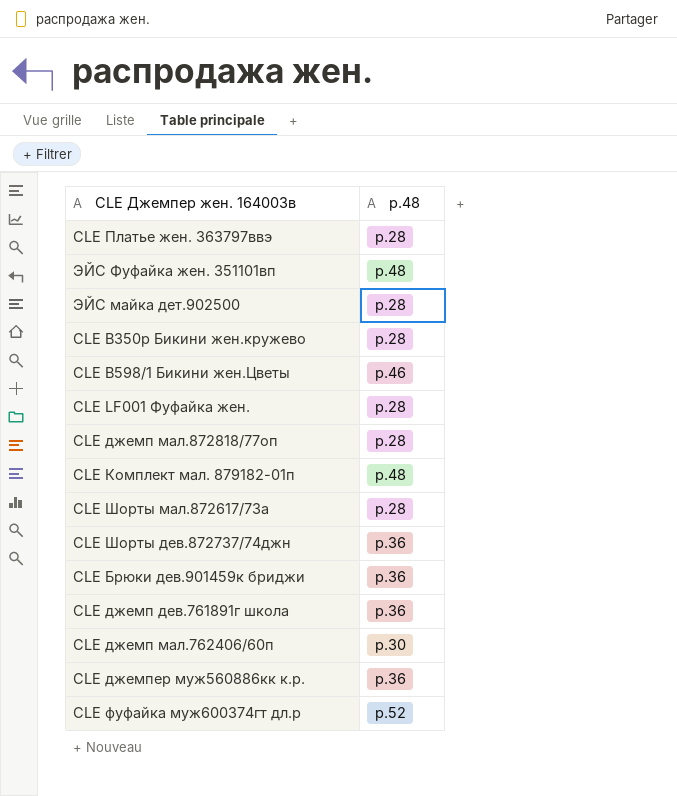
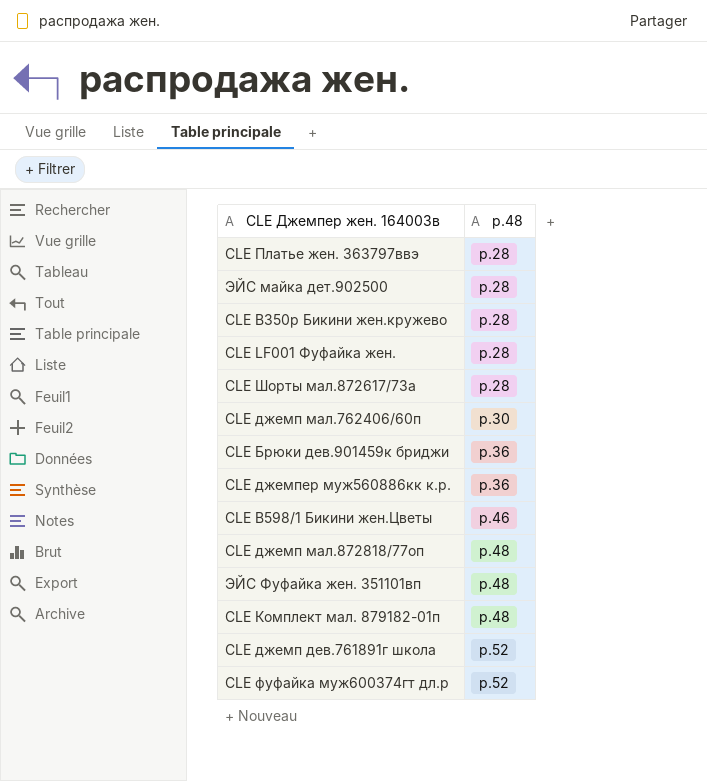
row order: none -> р.48 ascending
row CLE Шорты дев.872737/74джн: р.36 -> none
CLE джемп мал.872818/77оп | р.48: р.28 -> р.48
CLE джемп дев.761891г школа | р.48: р.36 -> р.52

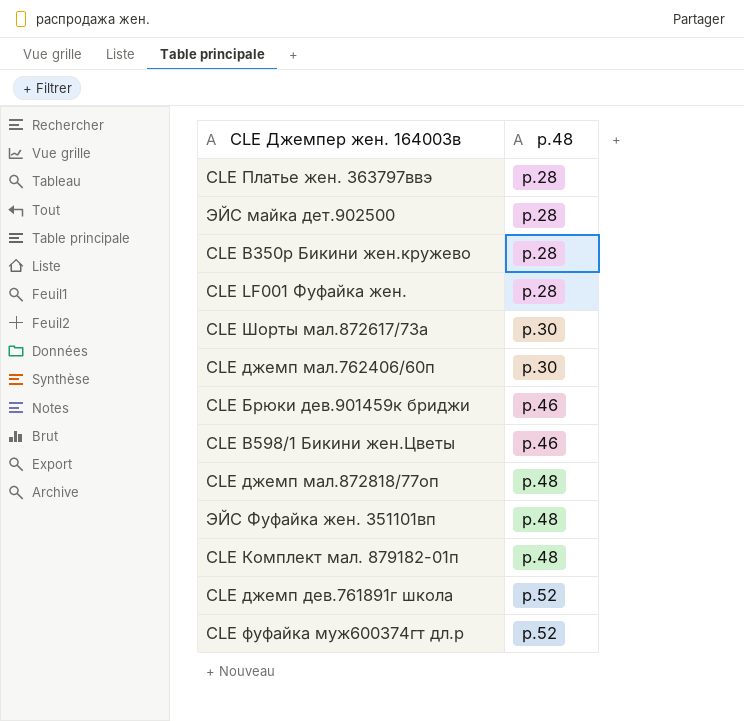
row CLE джемпер муж560886кк к.р.: р.36 -> none
CLE Шорты мал.872617/73а | р.48: р.28 -> р.30
CLE Брюки дев.901459к бриджи | р.48: р.36 -> р.46

